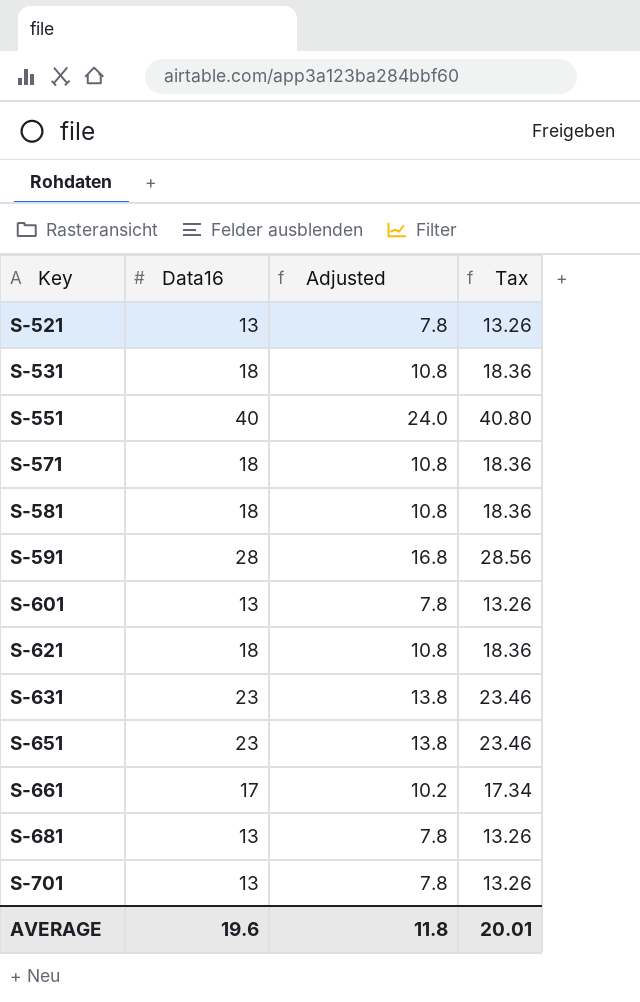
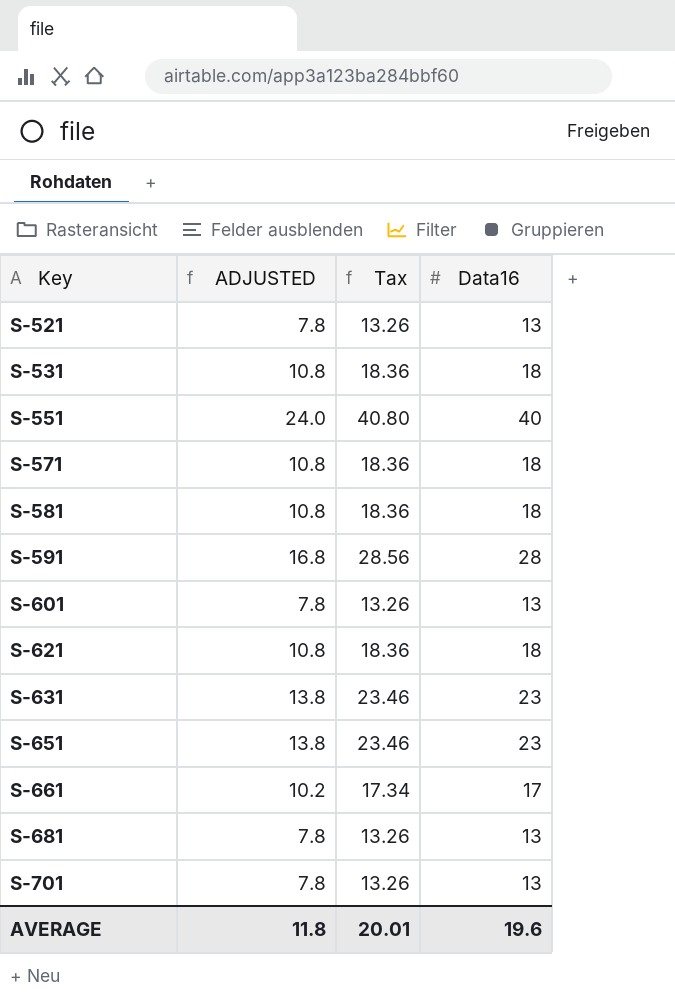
column name: Adjusted -> ADJUSTED
column Data16 | position: 2 -> 4

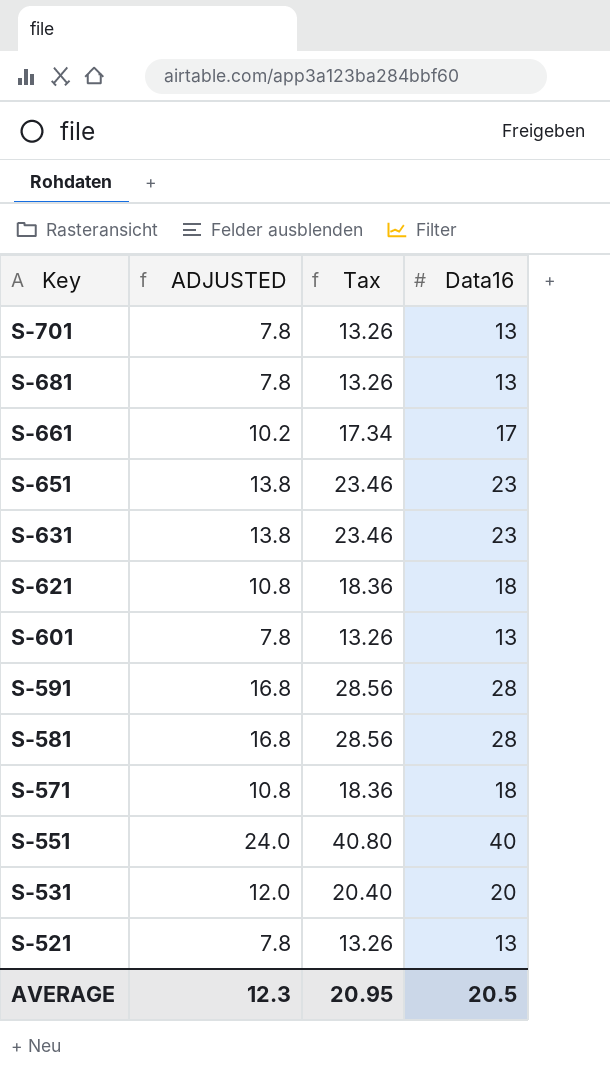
row order: Key ascending -> Key descending
S-581 | ADJUSTED: 10.8 -> 16.8
S-581 | Tax: 18.36 -> 28.56
S-581 | Data16: 18 -> 28
S-531 | ADJUSTED: 10.8 -> 12.0
S-531 | Tax: 18.36 -> 20.40
S-531 | Data16: 18 -> 20
AVERAGE | ADJUSTED: 11.8 -> 12.3
AVERAGE | Tax: 20.01 -> 20.95
AVERAGE | Data16: 19.6 -> 20.5

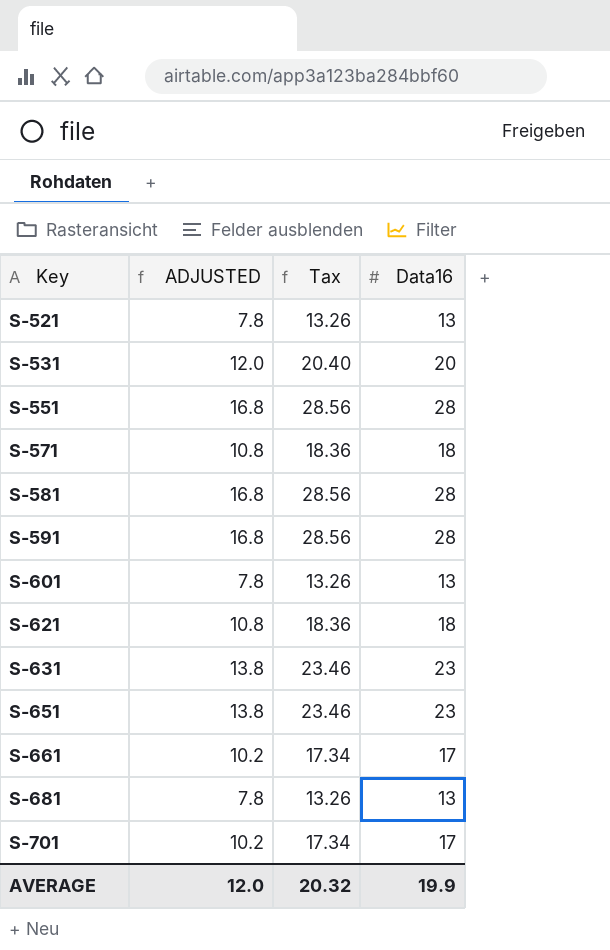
row order: Key descending -> Key ascending
S-551 | ADJUSTED: 24.0 -> 16.8
S-551 | Tax: 40.80 -> 28.56
S-551 | Data16: 40 -> 28
S-701 | ADJUSTED: 7.8 -> 10.2
S-701 | Tax: 13.26 -> 17.34
S-701 | Data16: 13 -> 17
AVERAGE | ADJUSTED: 12.3 -> 12.0
AVERAGE | Tax: 20.95 -> 20.32
AVERAGE | Data16: 20.5 -> 19.9

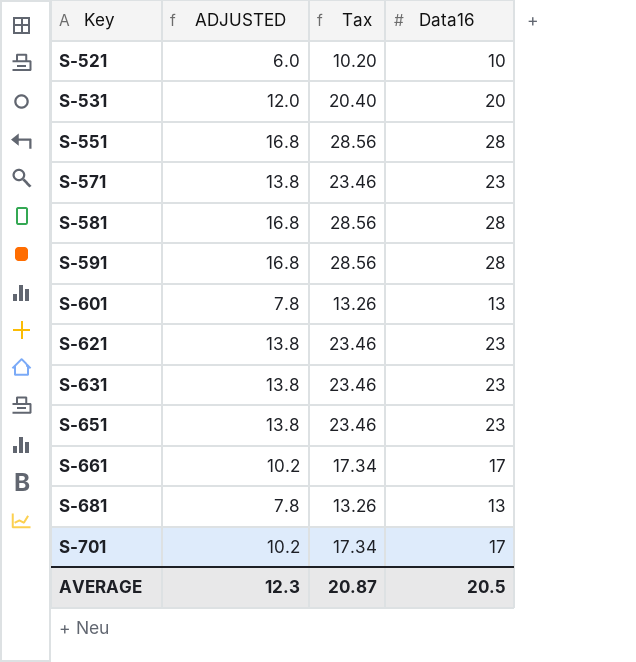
S-521 | ADJUSTED: 7.8 -> 6.0
S-521 | Tax: 13.26 -> 10.20
S-521 | Data16: 13 -> 10
S-571 | ADJUSTED: 10.8 -> 13.8
S-571 | Tax: 18.36 -> 23.46
S-571 | Data16: 18 -> 23
S-621 | ADJUSTED: 10.8 -> 13.8
S-621 | Tax: 18.36 -> 23.46
S-621 | Data16: 18 -> 23
AVERAGE | ADJUSTED: 12.0 -> 12.3
AVERAGE | Tax: 20.32 -> 20.87
AVERAGE | Data16: 19.9 -> 20.5

